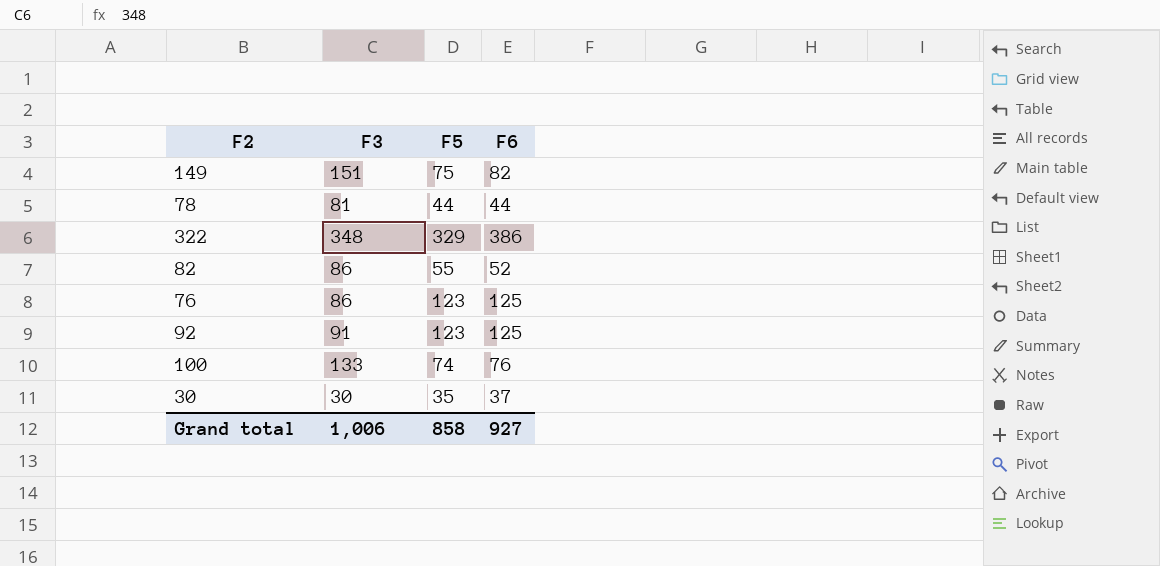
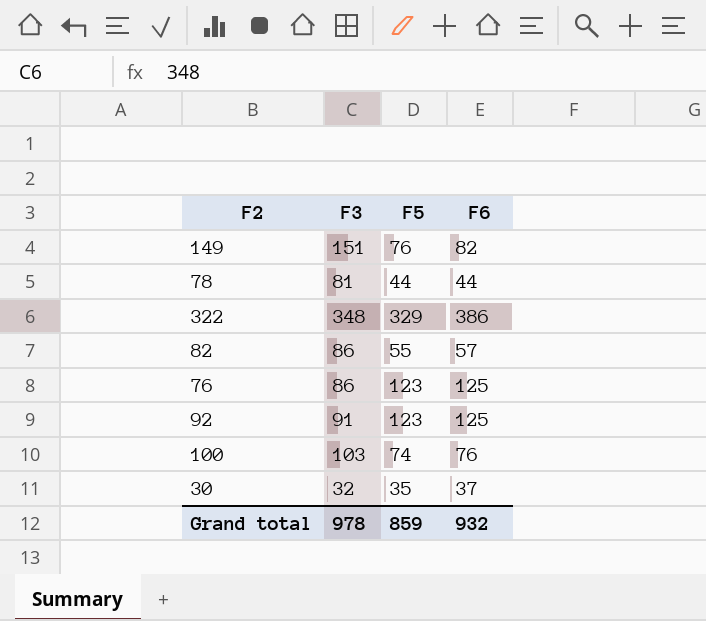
149 | F5: 75 -> 76
82 | F6: 52 -> 57
100 | F3: 133 -> 103
30 | F3: 30 -> 32
Grand total | F3: 1,006 -> 978
Grand total | F5: 858 -> 859
Grand total | F6: 927 -> 932

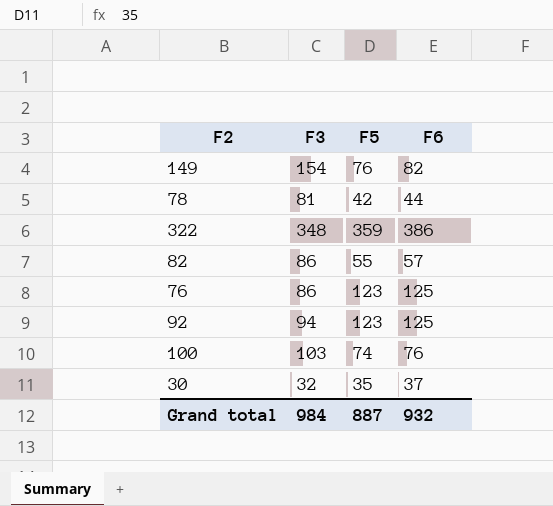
149 | F3: 151 -> 154
78 | F5: 44 -> 42
322 | F5: 329 -> 359
92 | F3: 91 -> 94
Grand total | F3: 978 -> 984
Grand total | F5: 859 -> 887

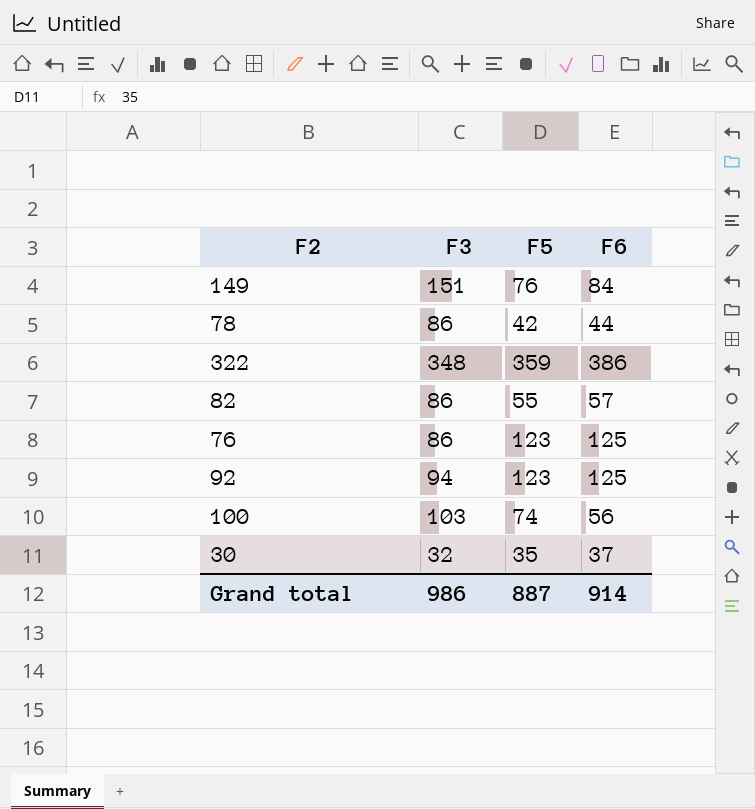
149 | F3: 154 -> 151
149 | F6: 82 -> 84
78 | F3: 81 -> 86
100 | F6: 76 -> 56
Grand total | F3: 984 -> 986
Grand total | F6: 932 -> 914

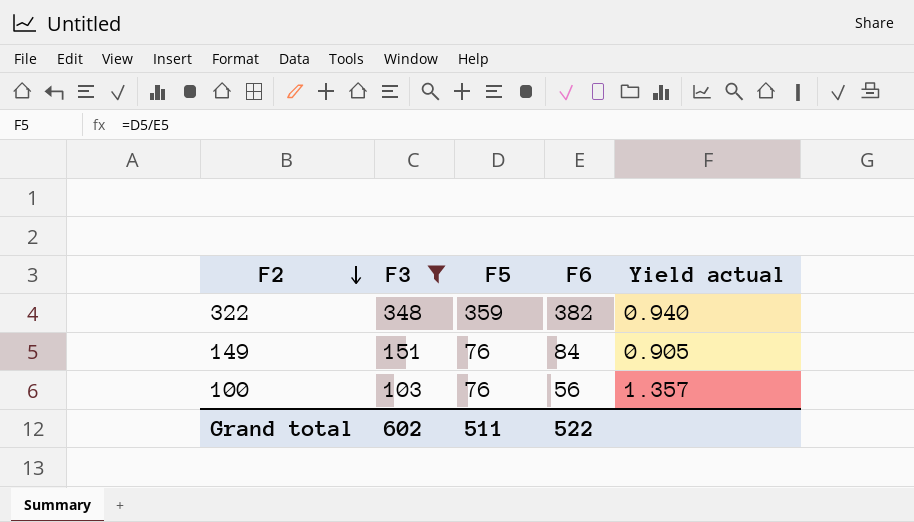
filter: none -> F3 >= 103
row order: none -> F2 descending
column Yield actual | formula: none -> [F5] / [F6]
322 | F6: 386 -> 382
100 | F5: 74 -> 76
Grand total | F3: 986 -> 602
Grand total | F5: 887 -> 511
Grand total | F6: 914 -> 522

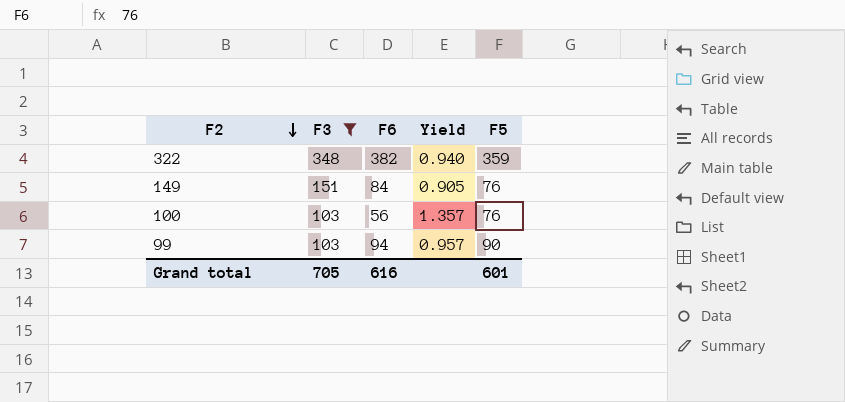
column name: Yield actual -> Yield
column F5 | position: 3 -> 5
row 99: none -> 103 | 94 | 0.957 | 90
Grand total | F3: 602 -> 705
Grand total | F6: 522 -> 616
Grand total | F5: 511 -> 601

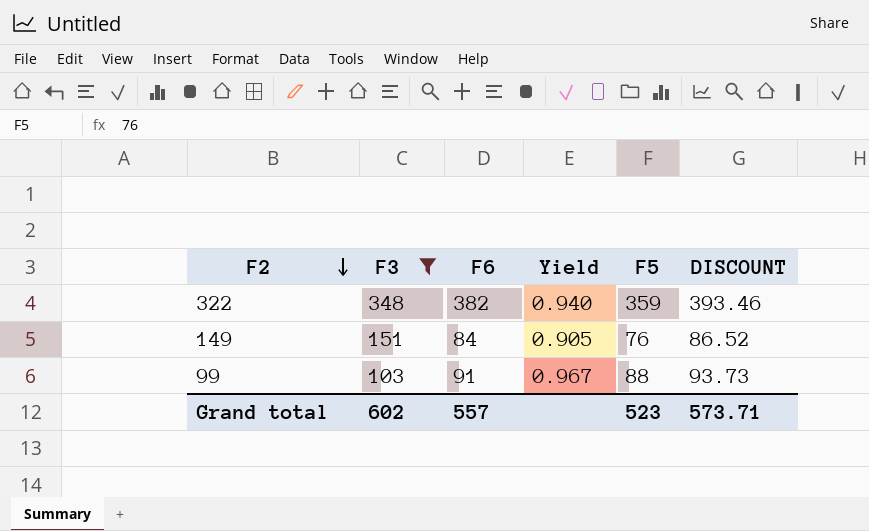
column DISCOUNT | formula: none -> [F6] * 1.03
row 100: 103 | 56 | 1.357 | 76 -> none
99 | F6: 94 -> 91
99 | Yield: 0.957 -> 0.967
99 | F5: 90 -> 88
Grand total | F3: 705 -> 602
Grand total | F6: 616 -> 557
Grand total | F5: 601 -> 523

